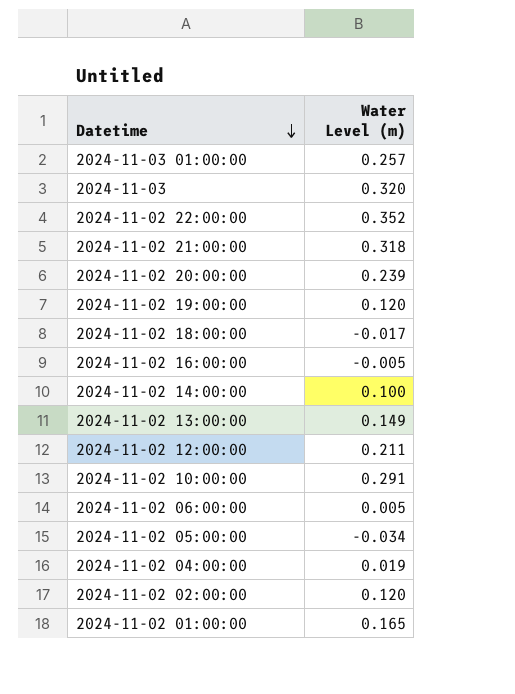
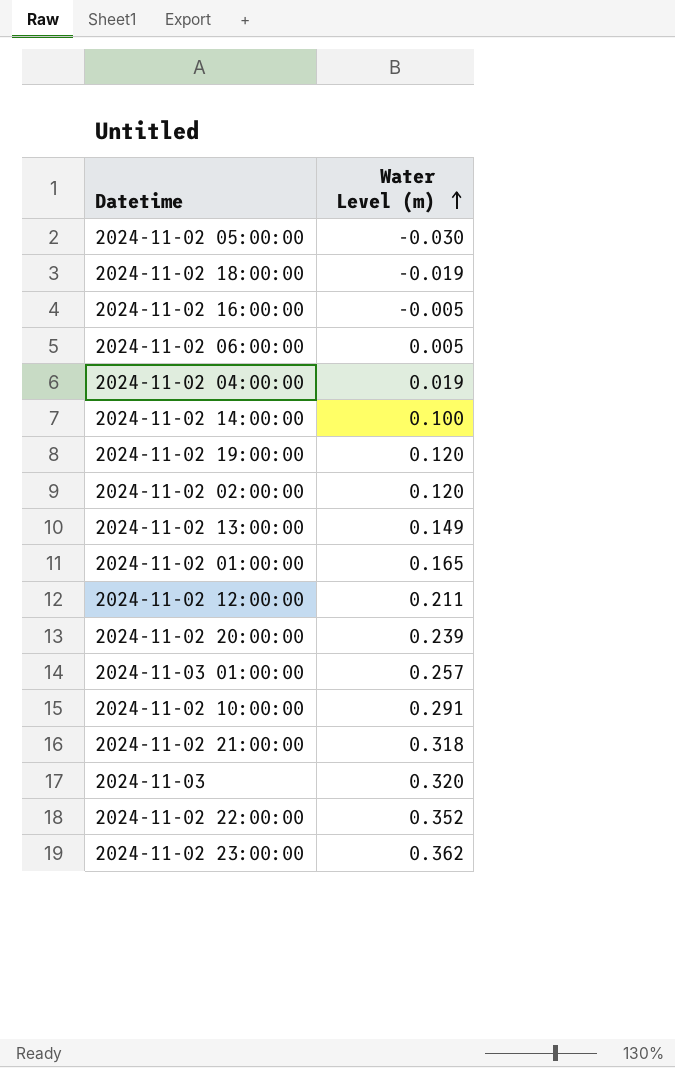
row order: Datetime descending -> Water Level (m) ascending
2024-11-02 05:00:00 | Water Level (m): -0.034 -> -0.030
2024-11-02 18:00:00 | Water Level (m): -0.017 -> -0.019
row 2024-11-02 23:00:00: none -> 0.362

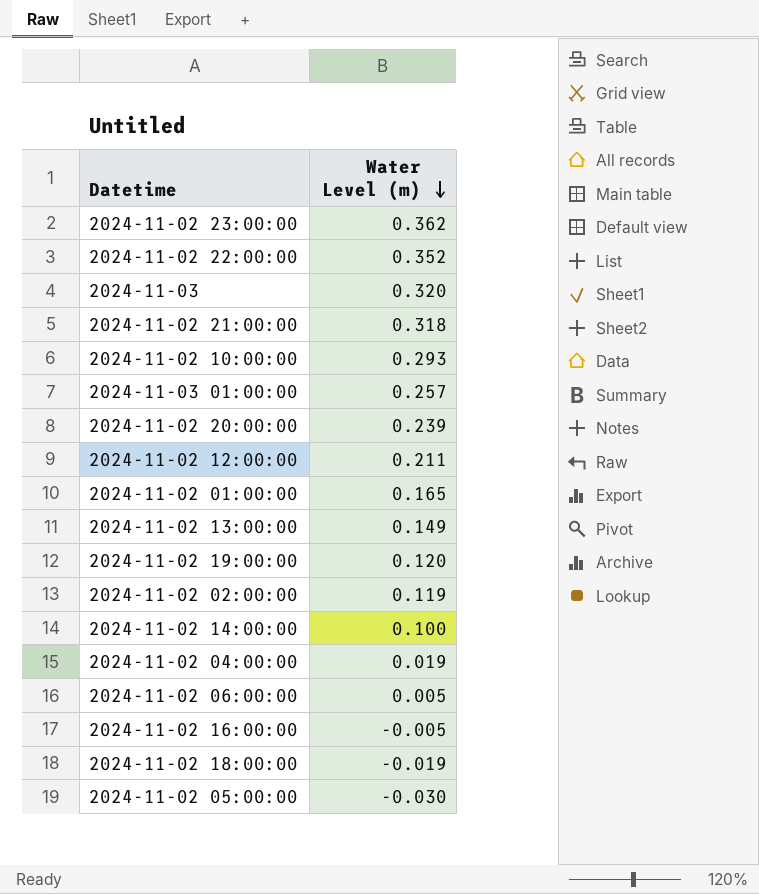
row order: Water Level (m) ascending -> Water Level (m) descending
2024-11-02 10:00:00 | Water Level (m): 0.291 -> 0.293
2024-11-02 02:00:00 | Water Level (m): 0.120 -> 0.119

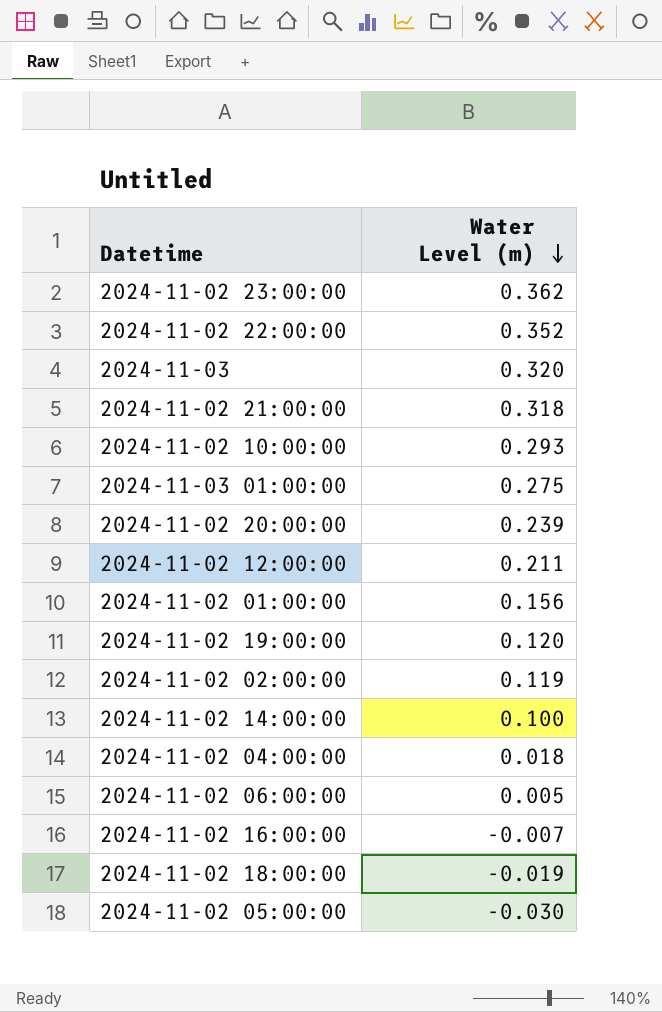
row 2024-11-02 13:00:00: 0.149 -> none
2024-11-03 01:00:00 | Water Level (m): 0.257 -> 0.275
2024-11-02 01:00:00 | Water Level (m): 0.165 -> 0.156
2024-11-02 04:00:00 | Water Level (m): 0.019 -> 0.018
2024-11-02 16:00:00 | Water Level (m): -0.005 -> -0.007

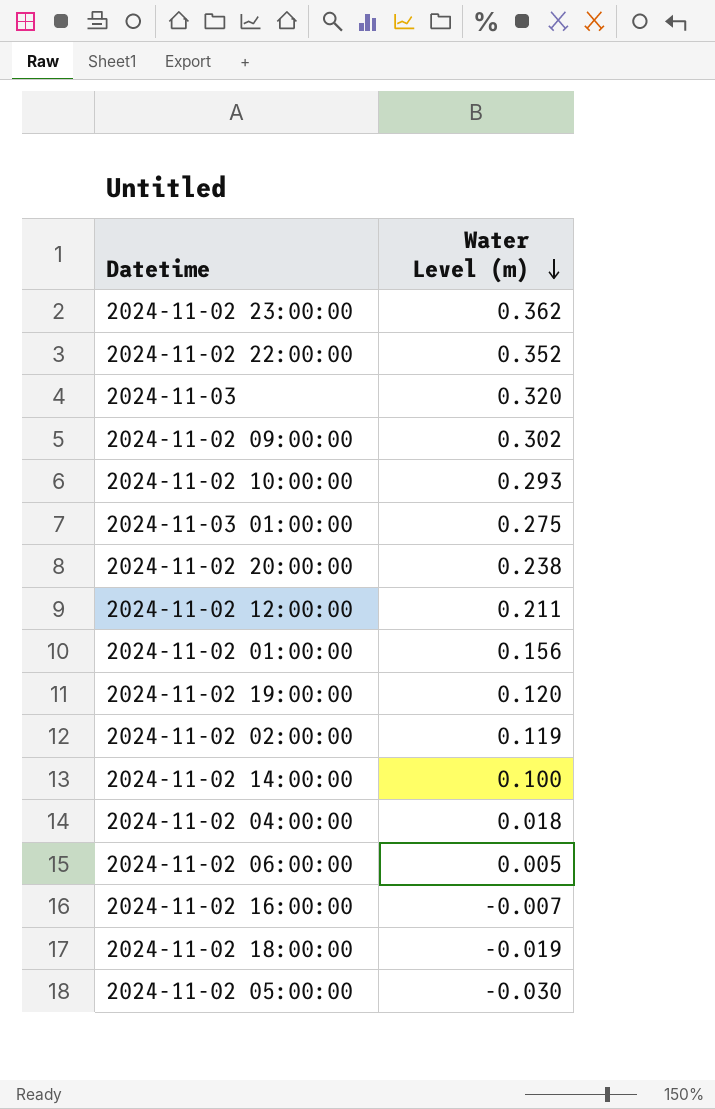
row 2024-11-02 21:00:00: 0.318 -> none
row 2024-11-02 09:00:00: none -> 0.302
2024-11-02 20:00:00 | Water Level (m): 0.239 -> 0.238

